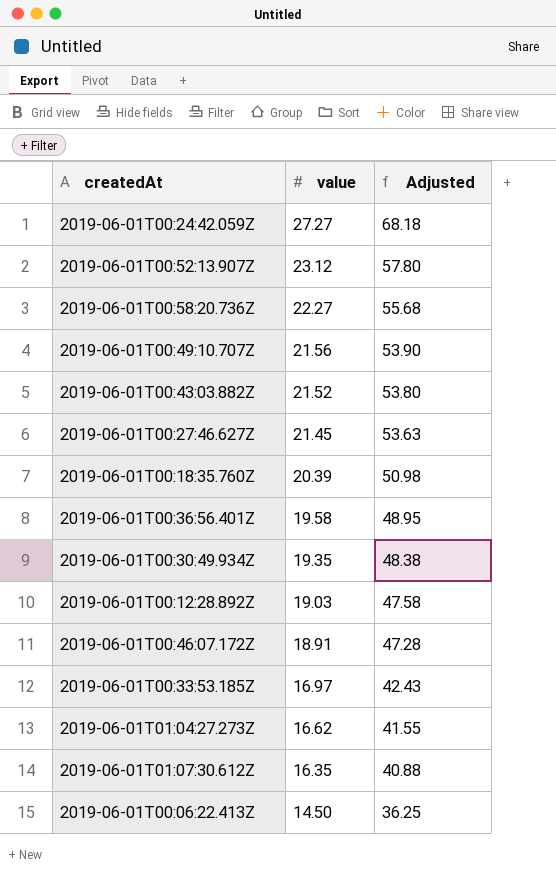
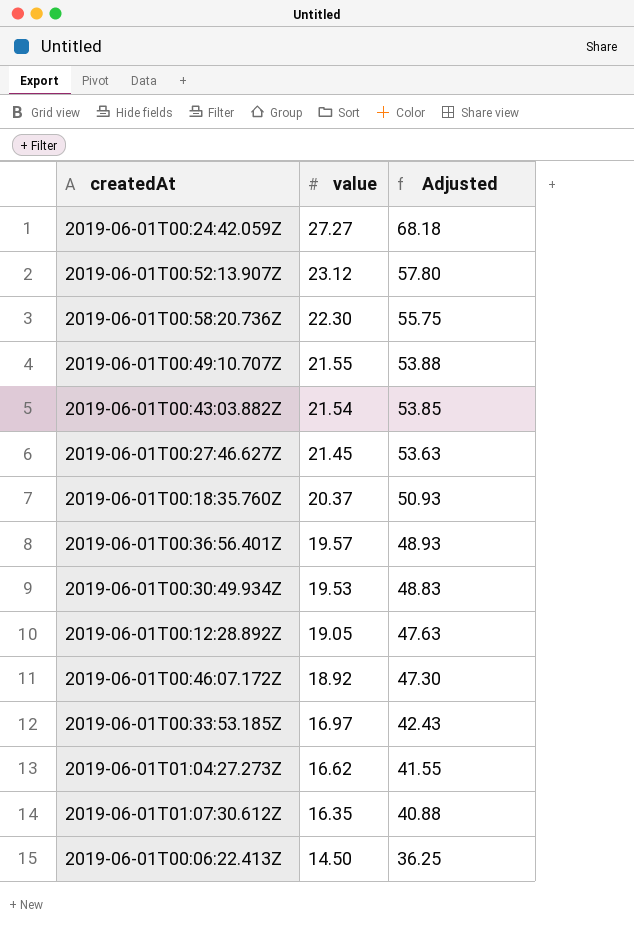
2019-06-01T00:58:20.736Z | value: 22.27 -> 22.30
2019-06-01T00:58:20.736Z | Adjusted: 55.68 -> 55.75
2019-06-01T00:49:10.707Z | value: 21.56 -> 21.55
2019-06-01T00:49:10.707Z | Adjusted: 53.90 -> 53.88
2019-06-01T00:43:03.882Z | value: 21.52 -> 21.54
2019-06-01T00:43:03.882Z | Adjusted: 53.80 -> 53.85
2019-06-01T00:18:35.760Z | value: 20.39 -> 20.37
2019-06-01T00:18:35.760Z | Adjusted: 50.98 -> 50.93
2019-06-01T00:36:56.401Z | value: 19.58 -> 19.57
2019-06-01T00:36:56.401Z | Adjusted: 48.95 -> 48.93
2019-06-01T00:30:49.934Z | value: 19.35 -> 19.53
2019-06-01T00:30:49.934Z | Adjusted: 48.38 -> 48.83
2019-06-01T00:12:28.892Z | value: 19.03 -> 19.05
2019-06-01T00:12:28.892Z | Adjusted: 47.58 -> 47.63
2019-06-01T00:46:07.172Z | value: 18.91 -> 18.92
2019-06-01T00:46:07.172Z | Adjusted: 47.28 -> 47.30

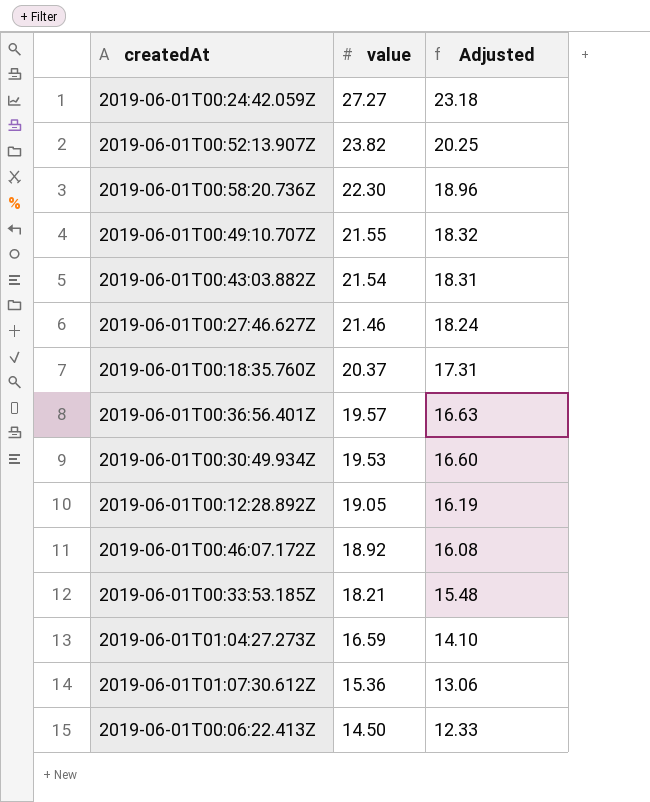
column Adjusted | formula: [value] * 2.5 -> [value] * 0.85
2019-06-01T00:52:13.907Z | value: 23.12 -> 23.82
2019-06-01T00:27:46.627Z | value: 21.45 -> 21.46
2019-06-01T00:33:53.185Z | value: 16.97 -> 18.21
2019-06-01T01:04:27.273Z | value: 16.62 -> 16.59
2019-06-01T01:07:30.612Z | value: 16.35 -> 15.36

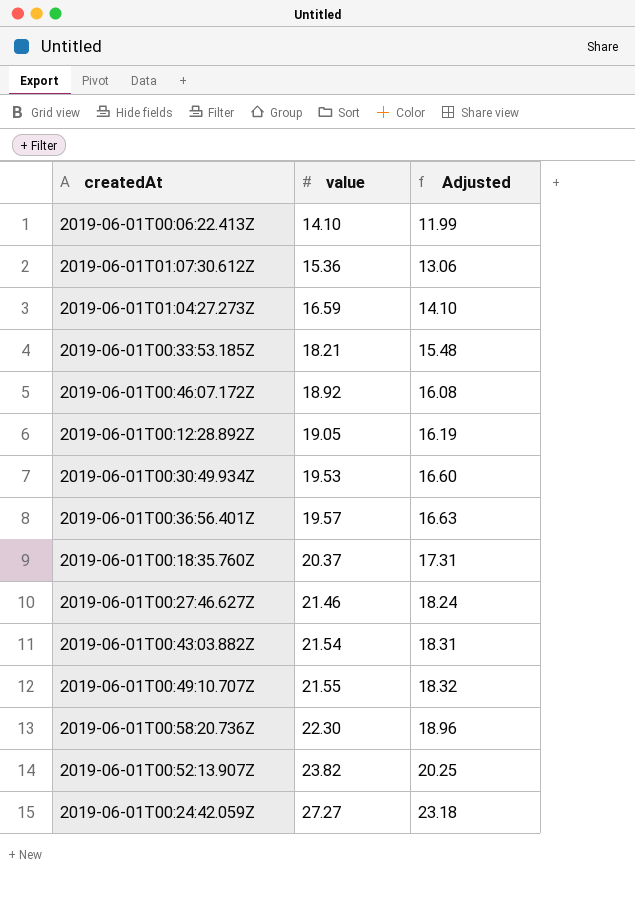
row order: value descending -> value ascending
2019-06-01T00:06:22.413Z | value: 14.50 -> 14.10
2019-06-01T00:06:22.413Z | Adjusted: 12.33 -> 11.99

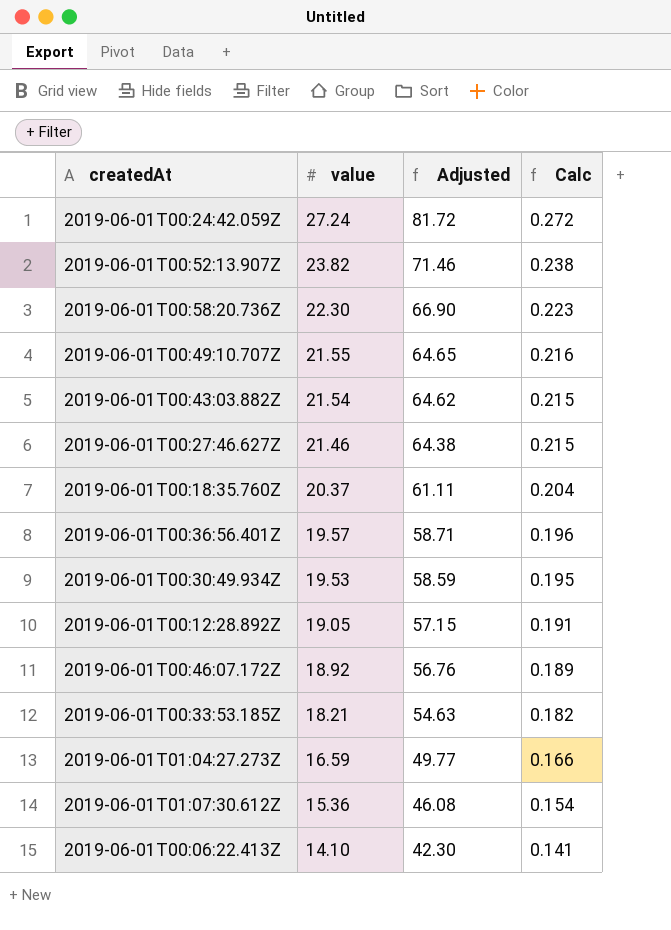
row order: value ascending -> value descending
column Adjusted | formula: [value] * 0.85 -> [value] * 3
column Calc | formula: none -> [value] * 0.01
2019-06-01T00:24:42.059Z | value: 27.27 -> 27.24

